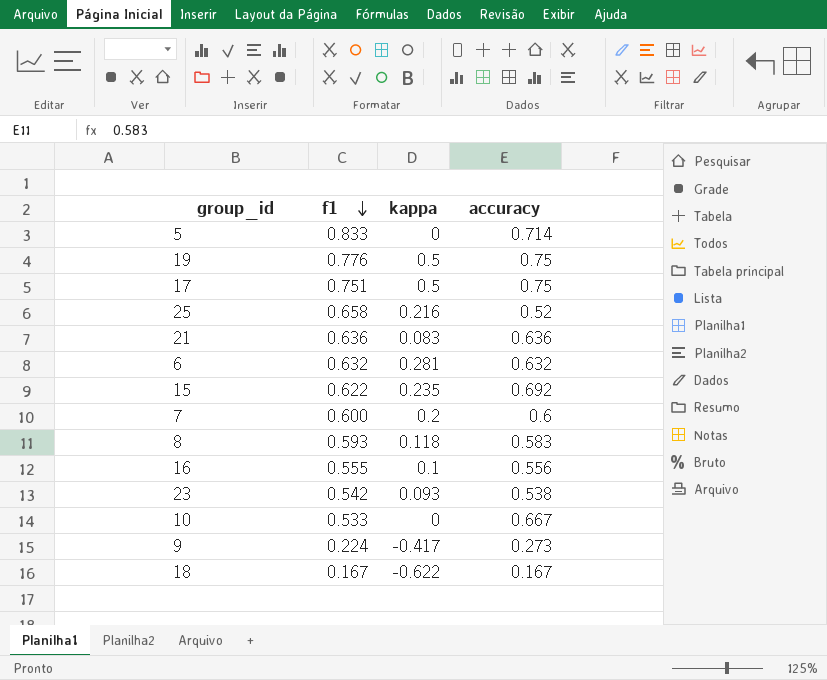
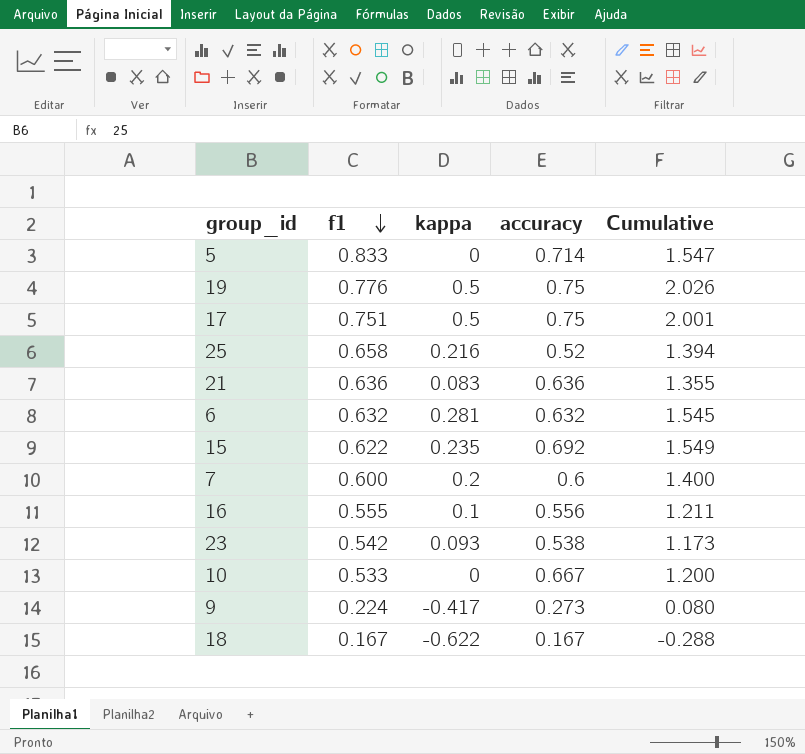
column Cumulative | formula: none -> [f1] + [kappa] + [accuracy]
row 8: 0.593 | 0.118 | 0.583 -> none

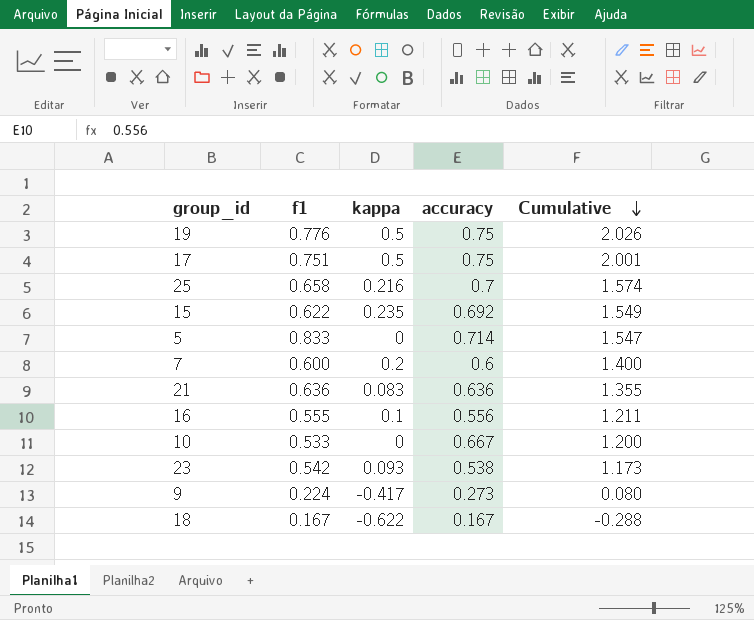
row order: f1 descending -> Cumulative descending
row 6: 0.632 | 0.281 | 0.632 | 1.545 -> none
25 | accuracy: 0.52 -> 0.7
25 | Cumulative: 1.394 -> 1.574

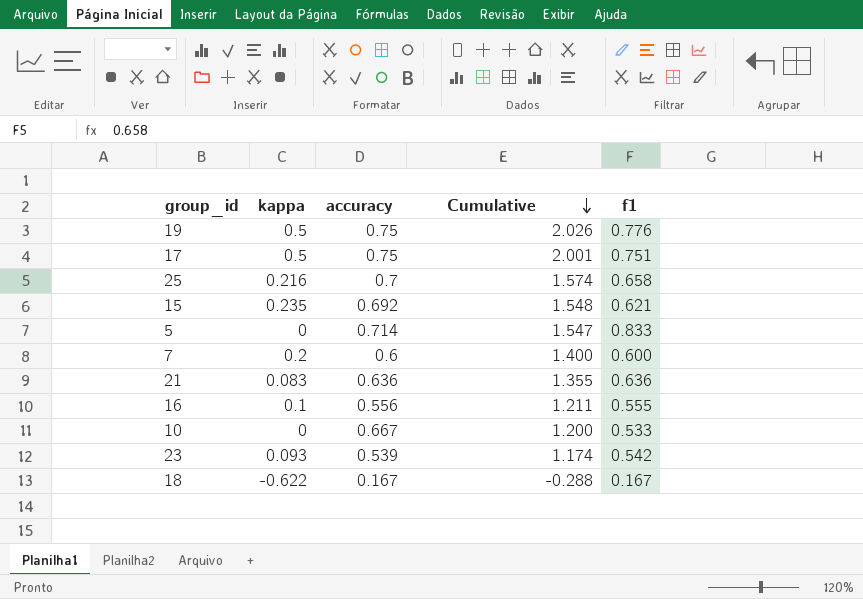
column f1 | position: 2 -> 5
row 9: 0.224 | -0.417 | 0.273 | 0.080 -> none
15 | Cumulative: 1.549 -> 1.548
15 | f1: 0.622 -> 0.621
23 | accuracy: 0.538 -> 0.539
23 | Cumulative: 1.173 -> 1.174

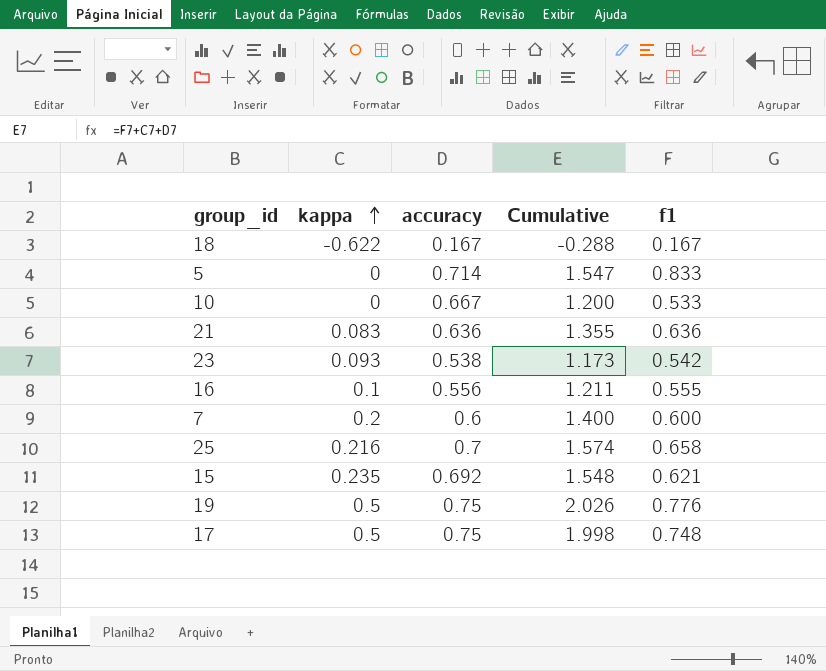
row order: Cumulative descending -> kappa ascending
23 | accuracy: 0.539 -> 0.538
23 | Cumulative: 1.174 -> 1.173
17 | Cumulative: 2.001 -> 1.998
17 | f1: 0.751 -> 0.748

